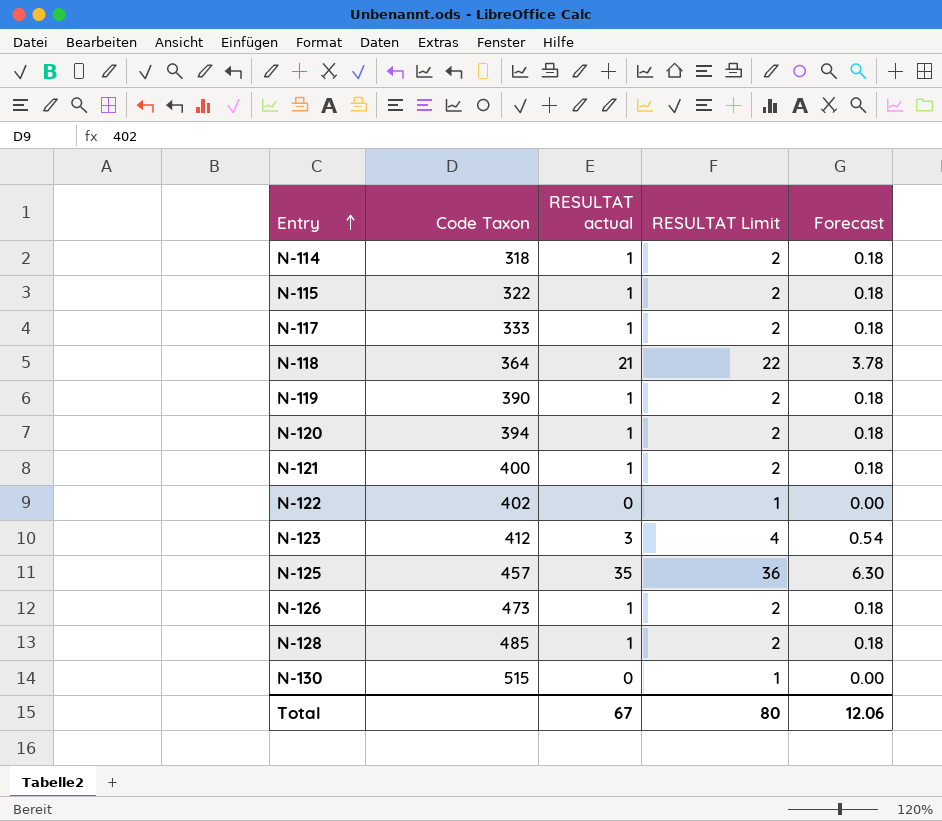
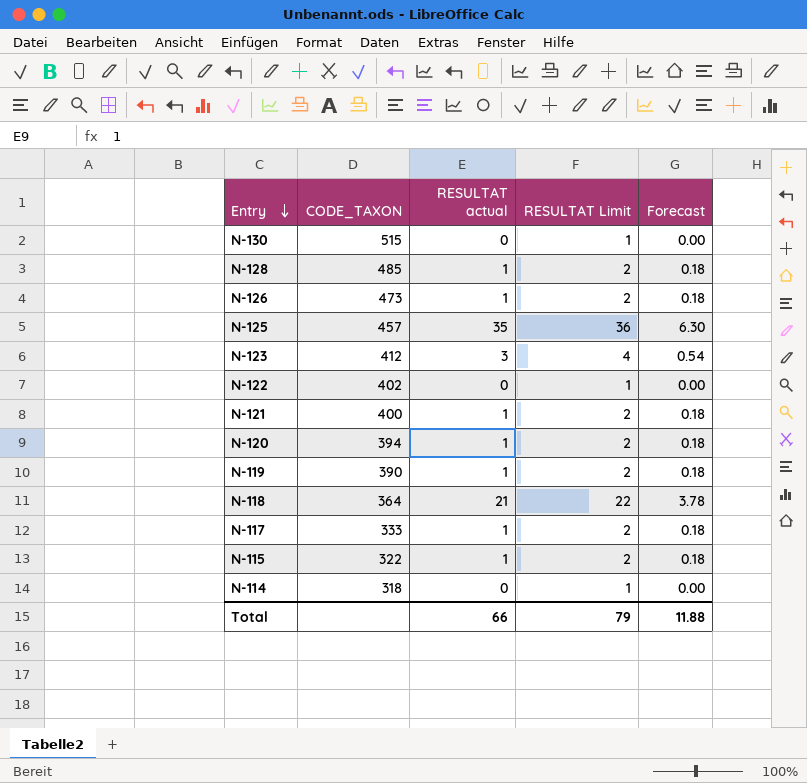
row order: Entry ascending -> Entry descending
column name: Code Taxon -> CODE_TAXON
N-114 | RESULTAT actual: 1 -> 0
N-114 | RESULTAT Limit: 2 -> 1
N-114 | Forecast: 0.18 -> 0.00
Total | RESULTAT actual: 67 -> 66
Total | RESULTAT Limit: 80 -> 79
Total | Forecast: 12.06 -> 11.88

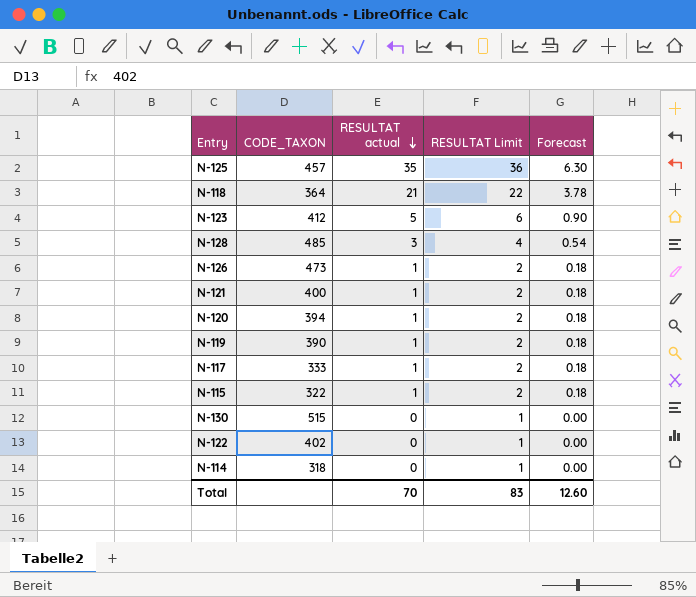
row order: Entry descending -> RESULTAT actual descending
N-123 | RESULTAT actual: 3 -> 5
N-123 | RESULTAT Limit: 4 -> 6
N-123 | Forecast: 0.54 -> 0.90
N-128 | RESULTAT actual: 1 -> 3
N-128 | RESULTAT Limit: 2 -> 4
N-128 | Forecast: 0.18 -> 0.54
Total | RESULTAT actual: 66 -> 70
Total | RESULTAT Limit: 79 -> 83
Total | Forecast: 11.88 -> 12.60

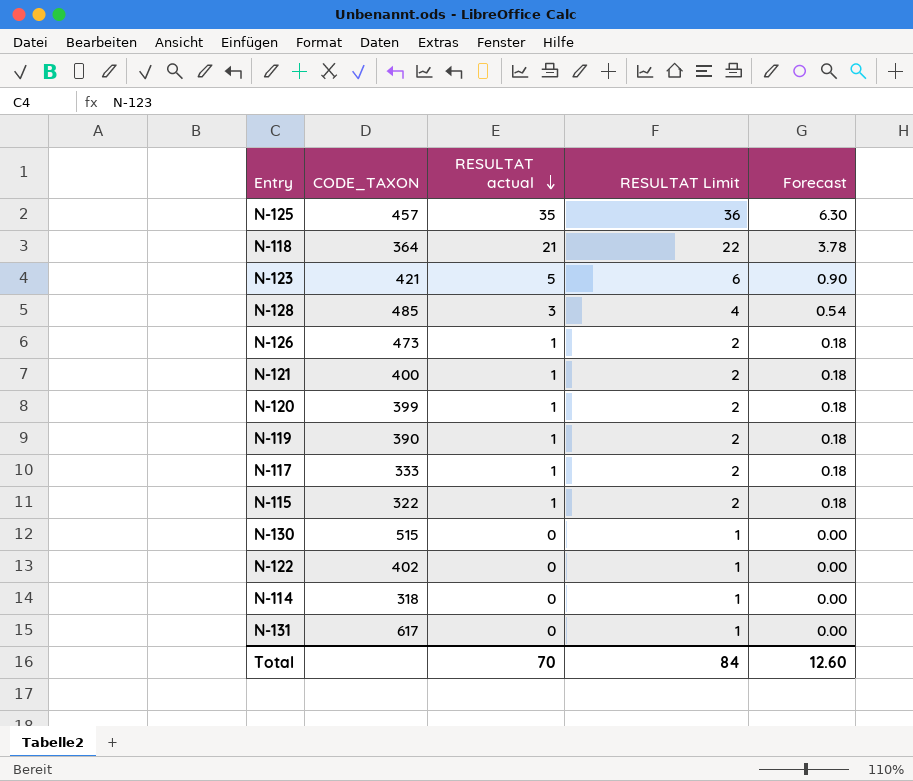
N-123 | CODE_TAXON: 412 -> 421
N-120 | CODE_TAXON: 394 -> 399
row N-131: none -> 617 | 0 | 1 | 0.00
Total | RESULTAT Limit: 83 -> 84

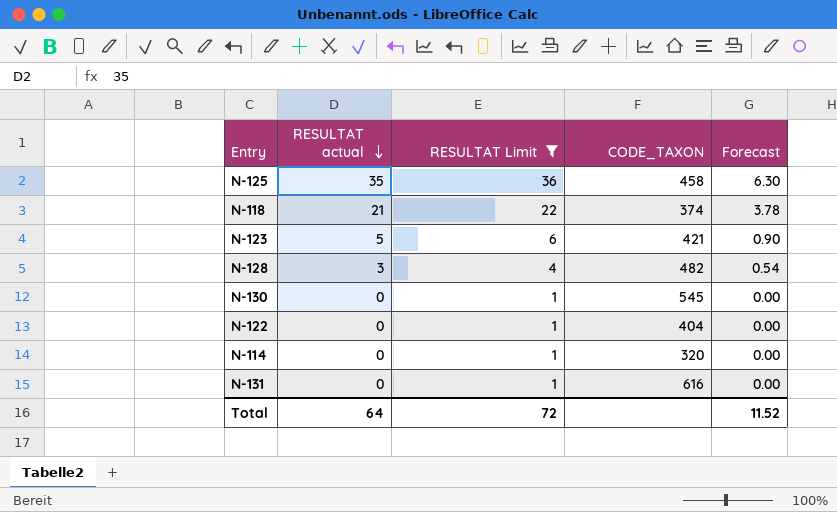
filter: none -> RESULTAT Limit != 2
column CODE_TAXON | position: 2 -> 4
N-125 | CODE_TAXON: 457 -> 458
N-118 | CODE_TAXON: 364 -> 374
N-128 | CODE_TAXON: 485 -> 482
N-130 | CODE_TAXON: 515 -> 545
N-122 | CODE_TAXON: 402 -> 404
N-114 | CODE_TAXON: 318 -> 320
N-131 | CODE_TAXON: 617 -> 616
Total | RESULTAT actual: 70 -> 64
Total | RESULTAT Limit: 84 -> 72
Total | Forecast: 12.60 -> 11.52

